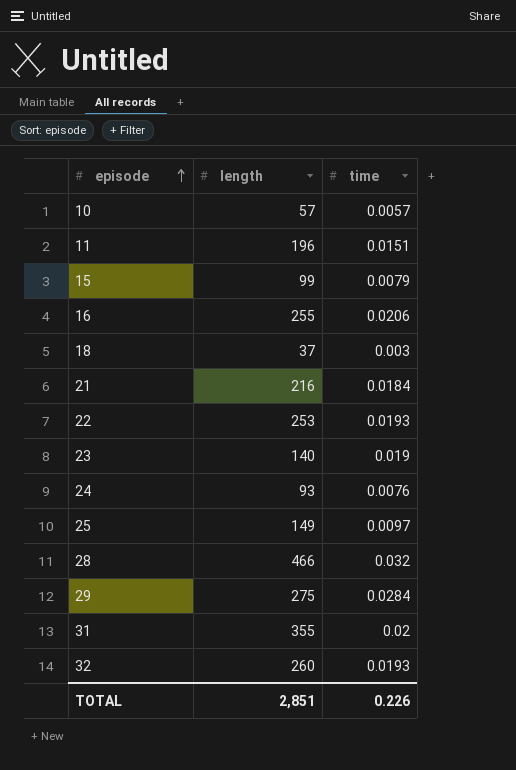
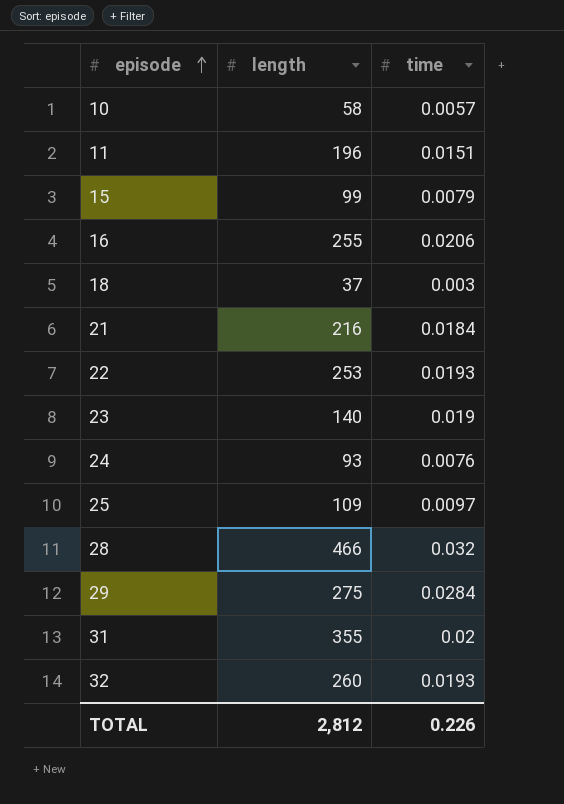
10 | length: 57 -> 58
25 | length: 149 -> 109
TOTAL | length: 2,851 -> 2,812

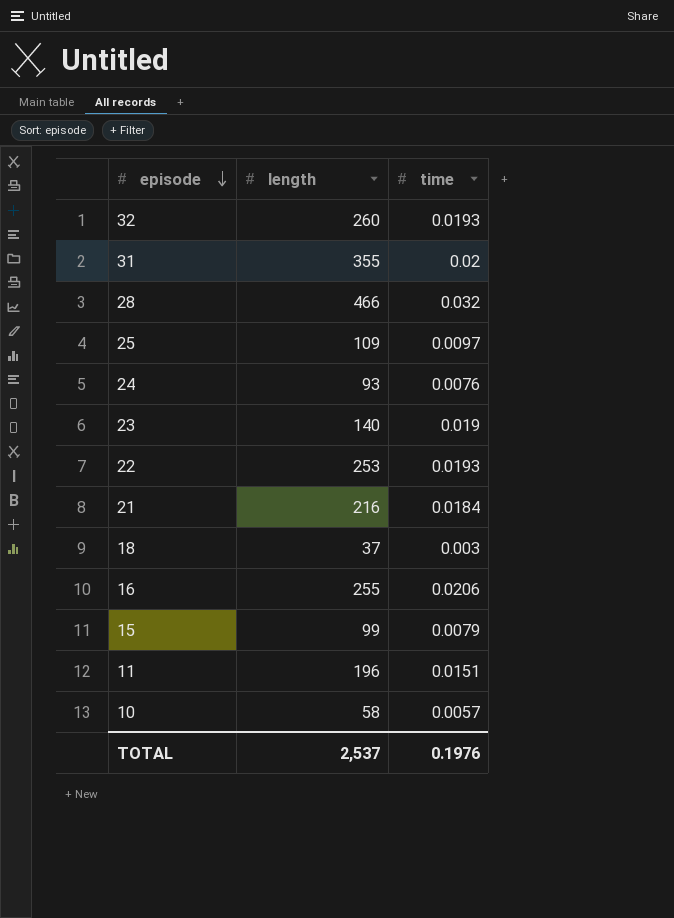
row order: episode ascending -> episode descending
row 29: 275 | 0.0284 -> none
TOTAL | length: 2,812 -> 2,537
TOTAL | time: 0.226 -> 0.1976

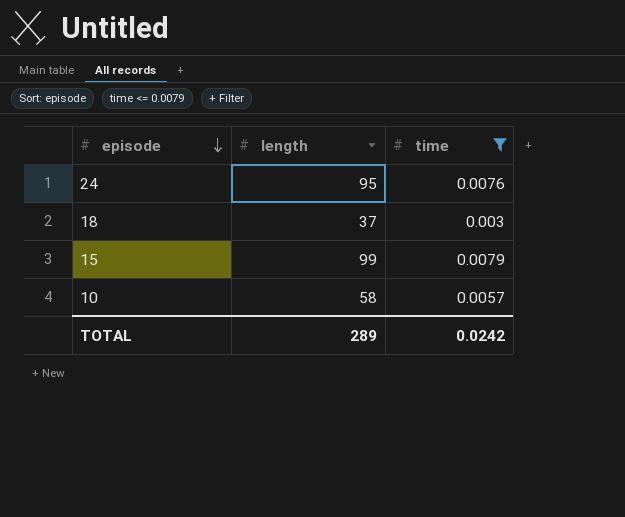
filter: none -> time <= 0.0079
24 | length: 93 -> 95
TOTAL | length: 2,537 -> 289
TOTAL | time: 0.1976 -> 0.0242

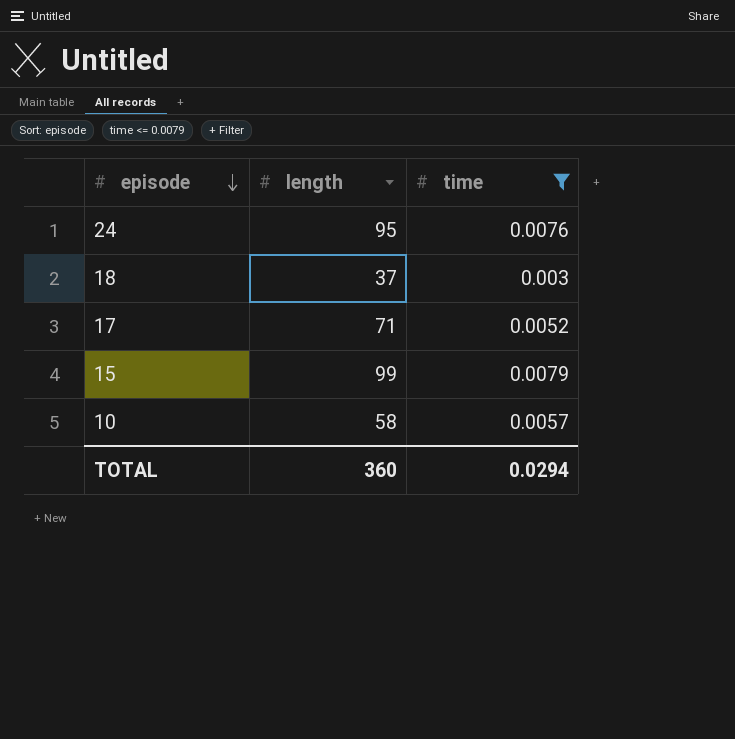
row 17: none -> 71 | 0.0052
TOTAL | length: 289 -> 360
TOTAL | time: 0.0242 -> 0.0294

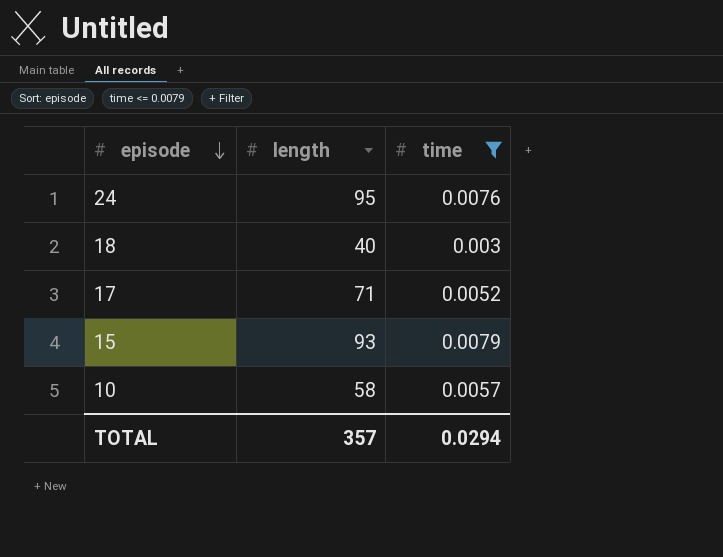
18 | length: 37 -> 40
15 | length: 99 -> 93
TOTAL | length: 360 -> 357

